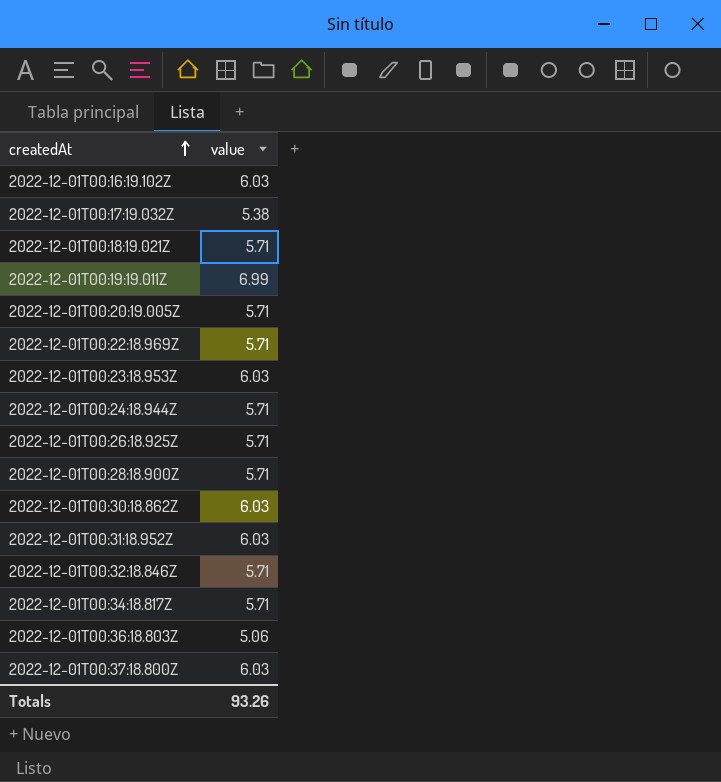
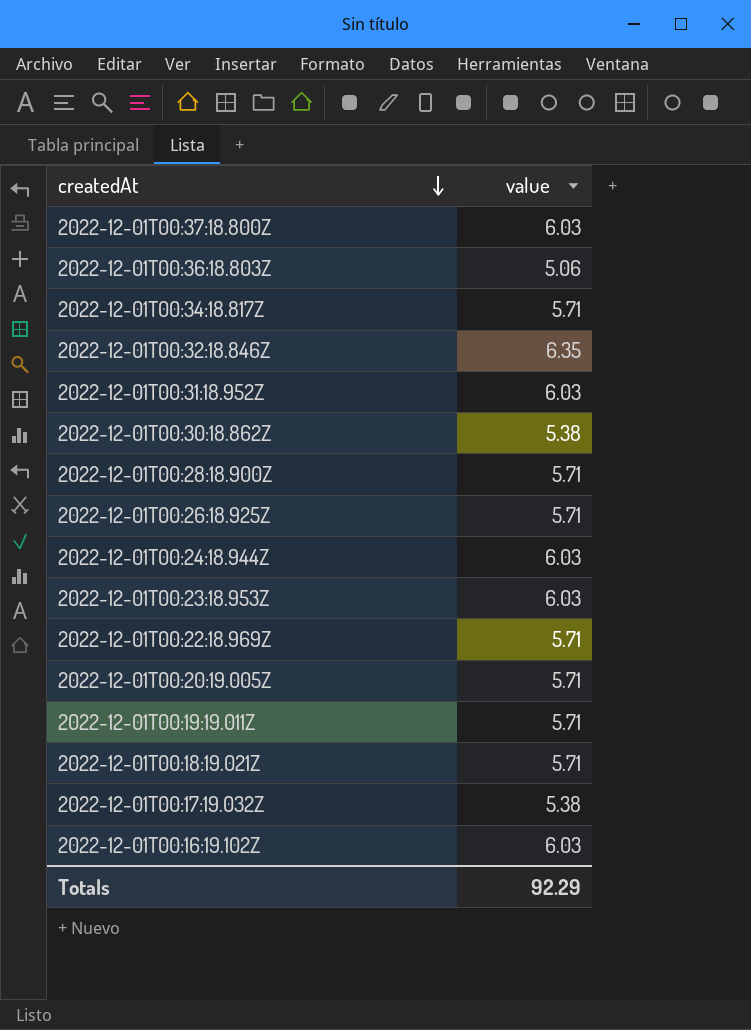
row order: createdAt ascending -> createdAt descending
2022-12-01T00:32:18.846Z | value: 5.71 -> 6.35
2022-12-01T00:30:18.862Z | value: 6.03 -> 5.38
2022-12-01T00:24:18.944Z | value: 5.71 -> 6.03
2022-12-01T00:19:19.011Z | value: 6.99 -> 5.71
Totals | value: 93.26 -> 92.29

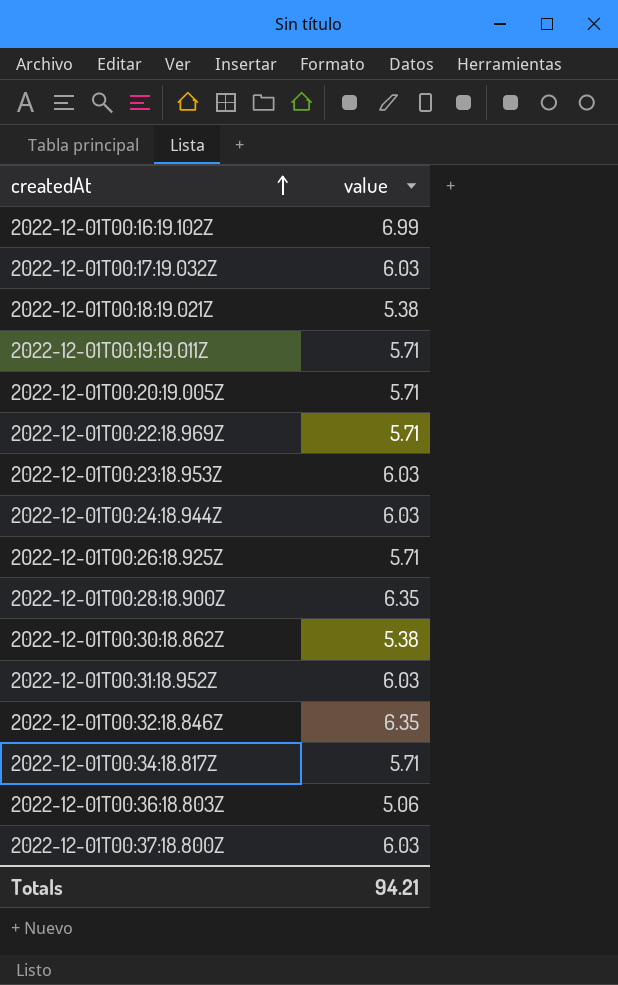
row order: createdAt descending -> createdAt ascending
2022-12-01T00:16:19.102Z | value: 6.03 -> 6.99
2022-12-01T00:17:19.032Z | value: 5.38 -> 6.03
2022-12-01T00:18:19.021Z | value: 5.71 -> 5.38
2022-12-01T00:28:18.900Z | value: 5.71 -> 6.35
Totals | value: 92.29 -> 94.21

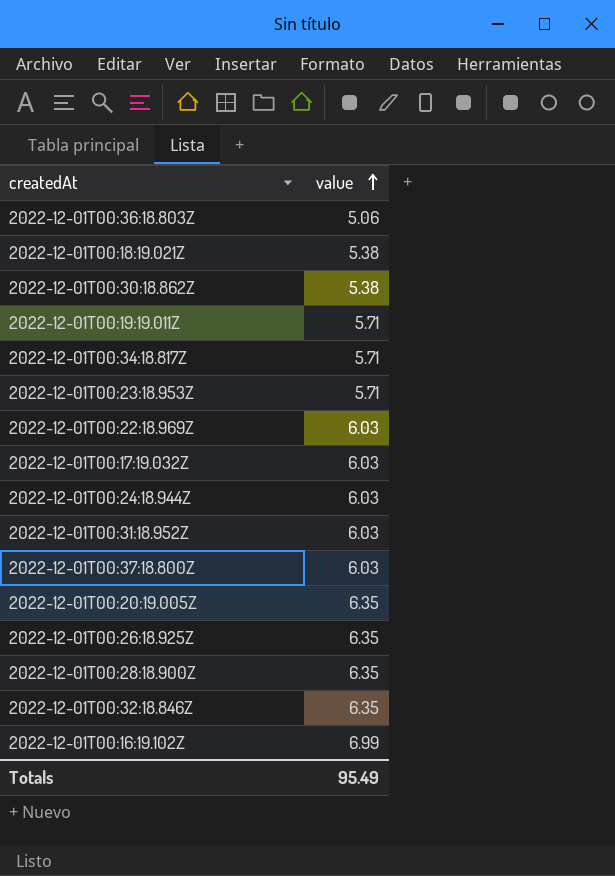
row order: createdAt ascending -> value ascending
2022-12-01T00:23:18.953Z | value: 6.03 -> 5.71
2022-12-01T00:22:18.969Z | value: 5.71 -> 6.03
2022-12-01T00:20:19.005Z | value: 5.71 -> 6.35
2022-12-01T00:26:18.925Z | value: 5.71 -> 6.35
Totals | value: 94.21 -> 95.49

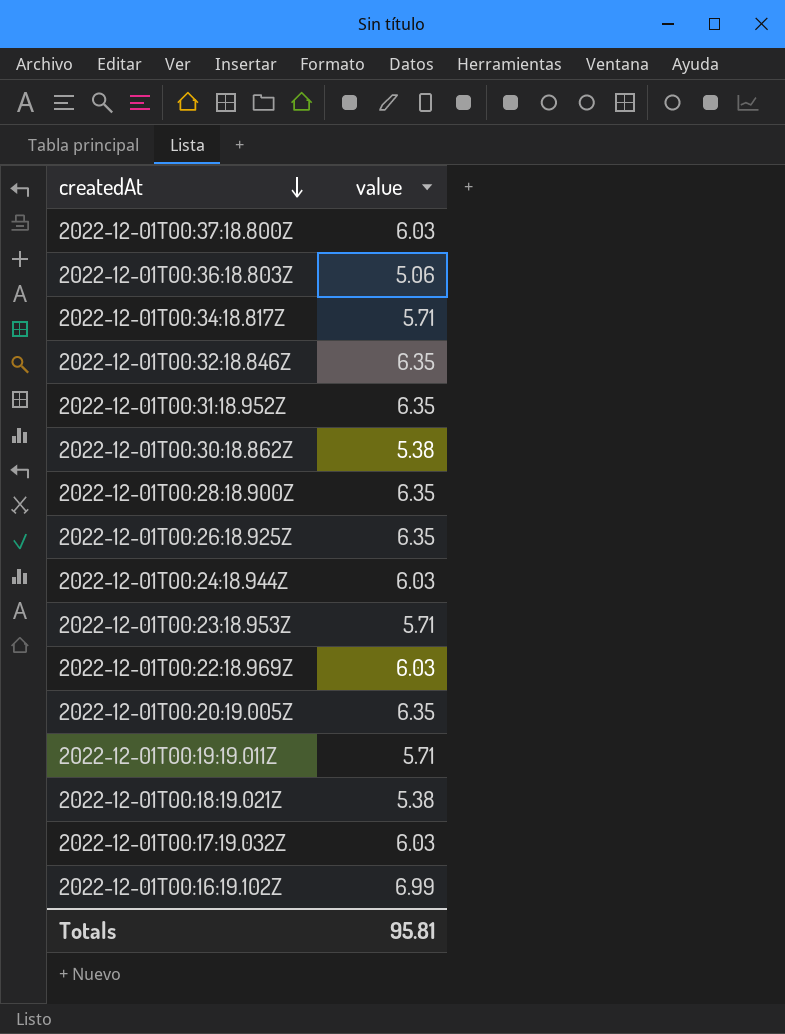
row order: value ascending -> createdAt descending
2022-12-01T00:31:18.952Z | value: 6.03 -> 6.35
Totals | value: 95.49 -> 95.81

